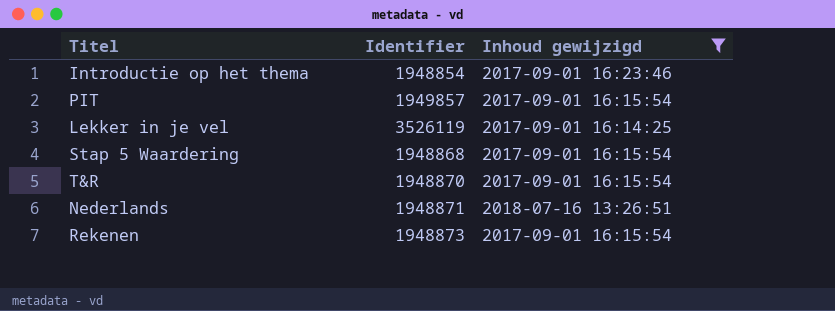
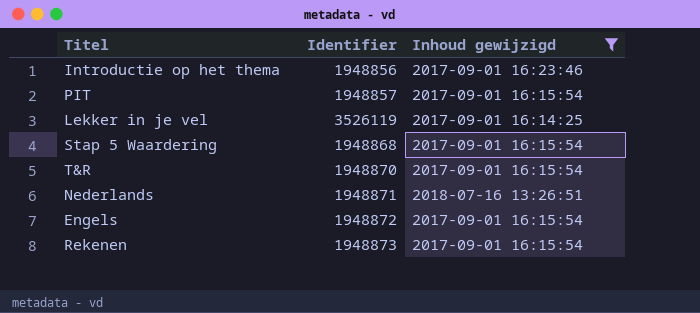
Introductie op het thema | Identifier: 1948854 -> 1948856
PIT | Identifier: 1949857 -> 1948857
row Engels: none -> 1948872 | 2017-09-01 16:15:54

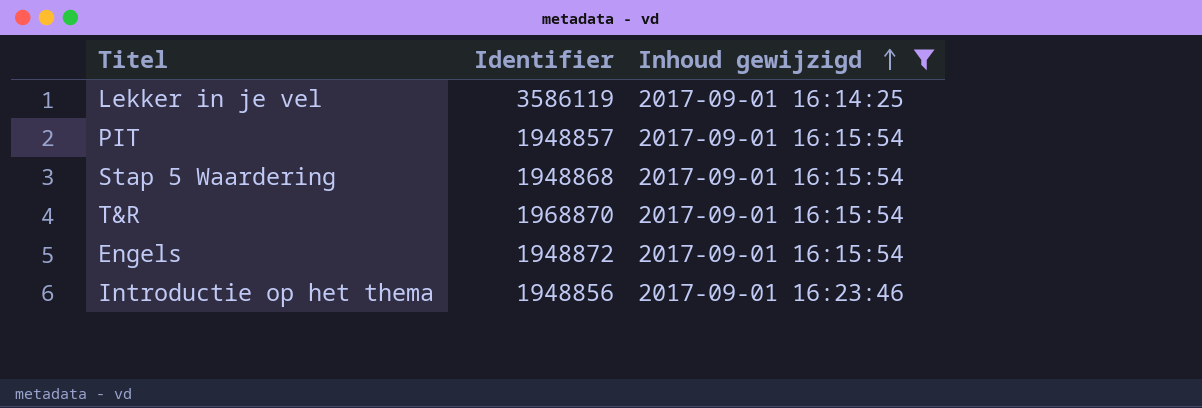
row order: none -> Inhoud gewijzigd ascending
row Nederlands: 1948871 | 2018-07-16 13:26:51 -> none
row Rekenen: 1948873 | 2017-09-01 16:15:54 -> none
Lekker in je vel | Identifier: 3526119 -> 3586119
T&R | Identifier: 1948870 -> 1968870

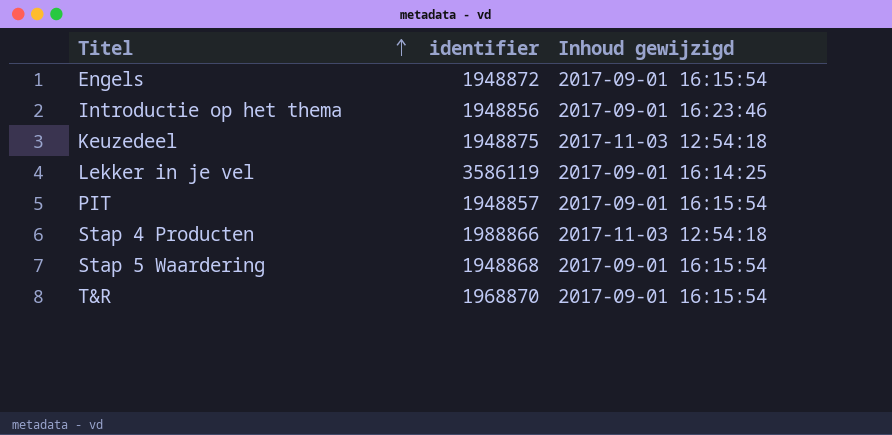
filter: Inhoud gewijzigd != 2017-11-03 12:54:18 -> none
row order: Inhoud gewijzigd ascending -> Titel ascending
column name: Identifier -> identifier

